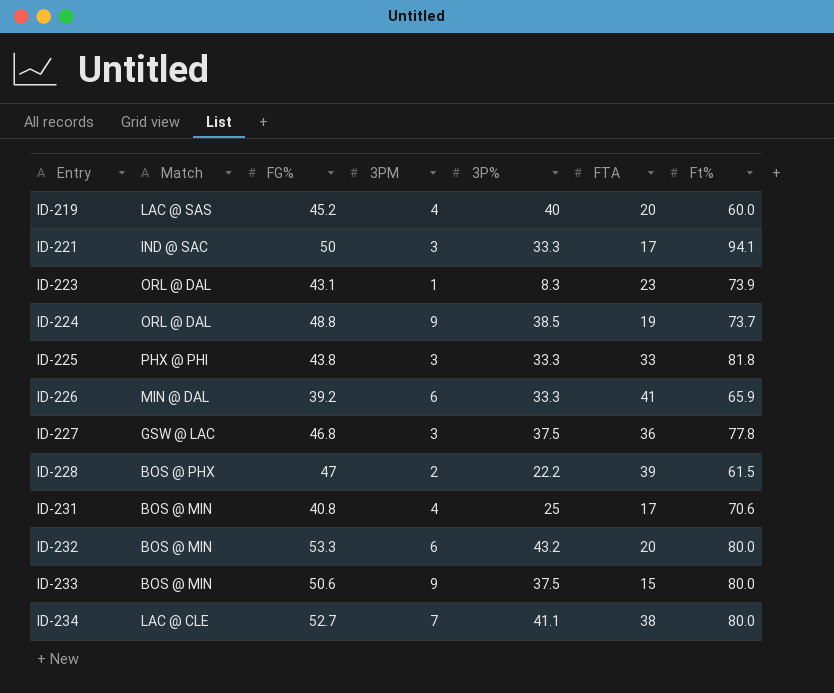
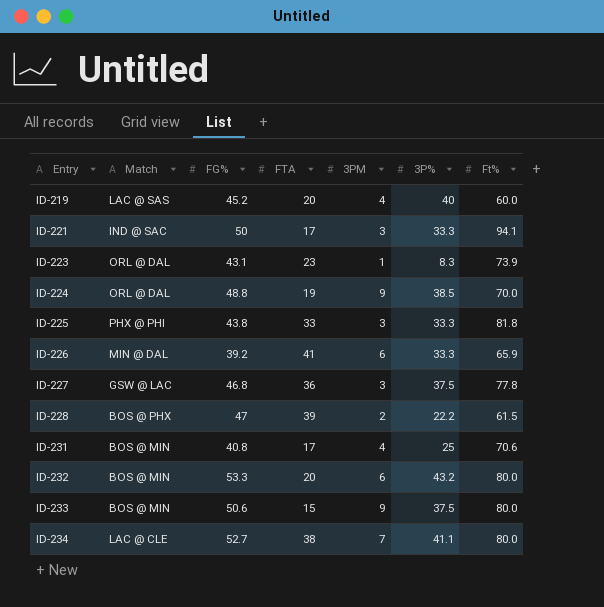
column FTA | position: 6 -> 4
ID-224 | Ft%: 73.7 -> 70.0

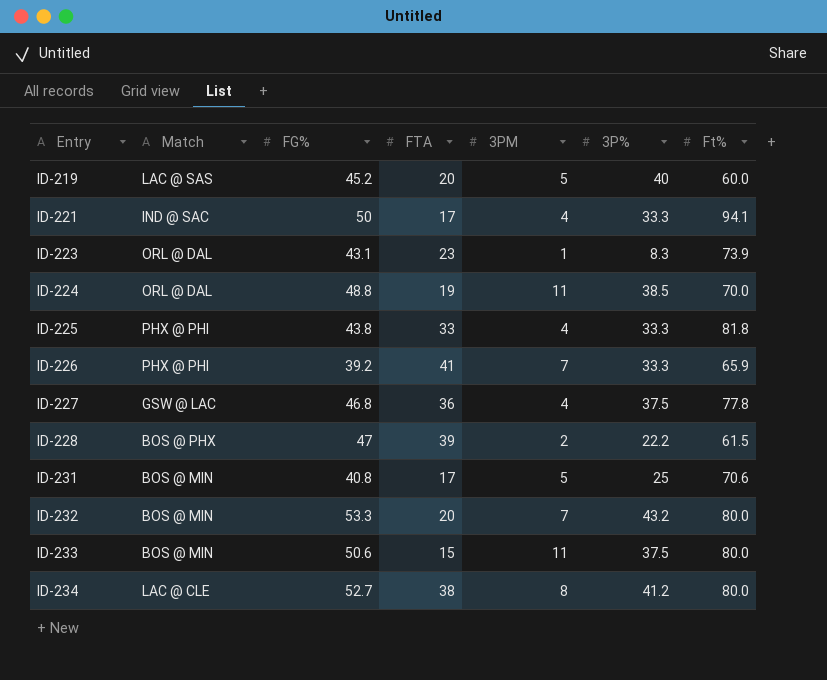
ID-219 | 3PM: 4 -> 5
ID-221 | 3PM: 3 -> 4
ID-224 | 3PM: 9 -> 11
ID-225 | 3PM: 3 -> 4
ID-226 | Match: MIN @ DAL -> PHX @ PHI
ID-226 | 3PM: 6 -> 7
ID-227 | 3PM: 3 -> 4
ID-231 | 3PM: 4 -> 5
ID-232 | 3PM: 6 -> 7
ID-233 | 3PM: 9 -> 11
ID-234 | 3PM: 7 -> 8
ID-234 | 3P%: 41.1 -> 41.2

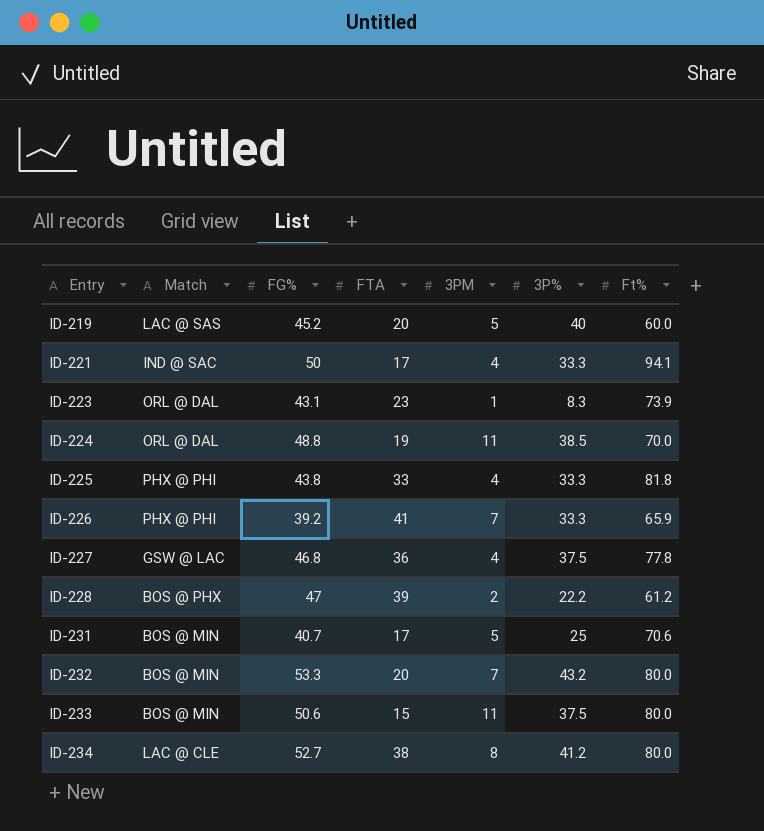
ID-228 | Ft%: 61.5 -> 61.2
ID-231 | FG%: 40.8 -> 40.7

